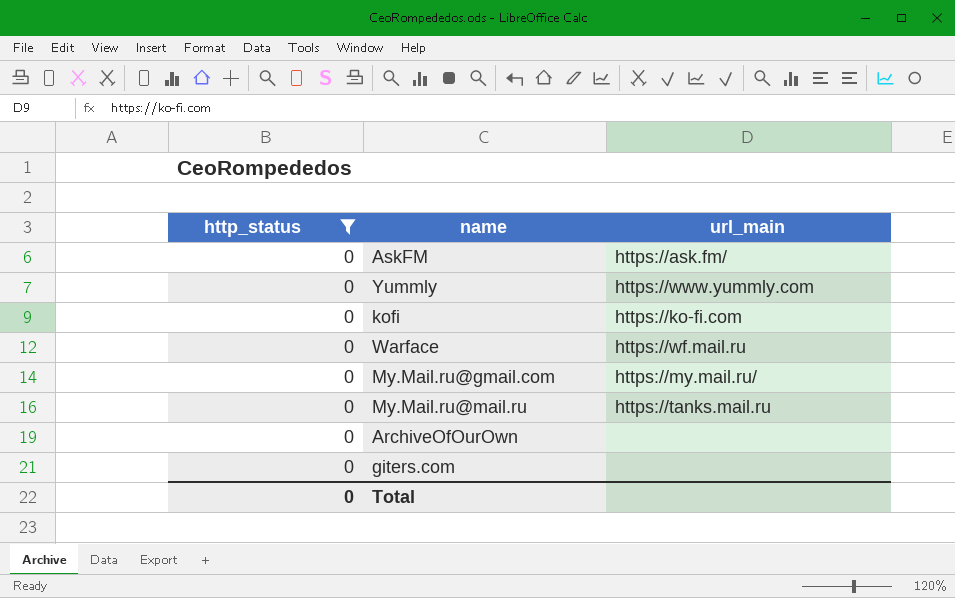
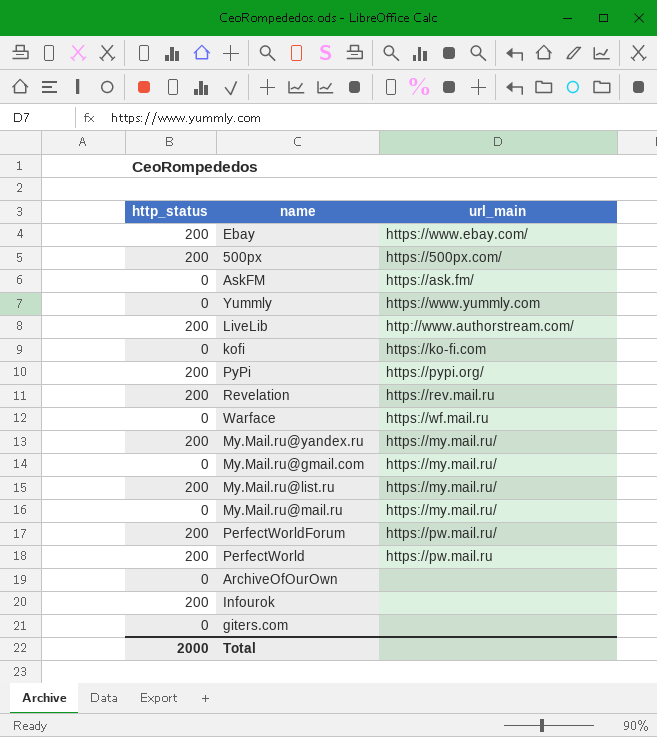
filter: http_status = 0 -> none
My.Mail.ru@mail.ru | url_main: https://tanks.mail.ru -> https://my.mail.ru/
Total | http_status: 0 -> 2000

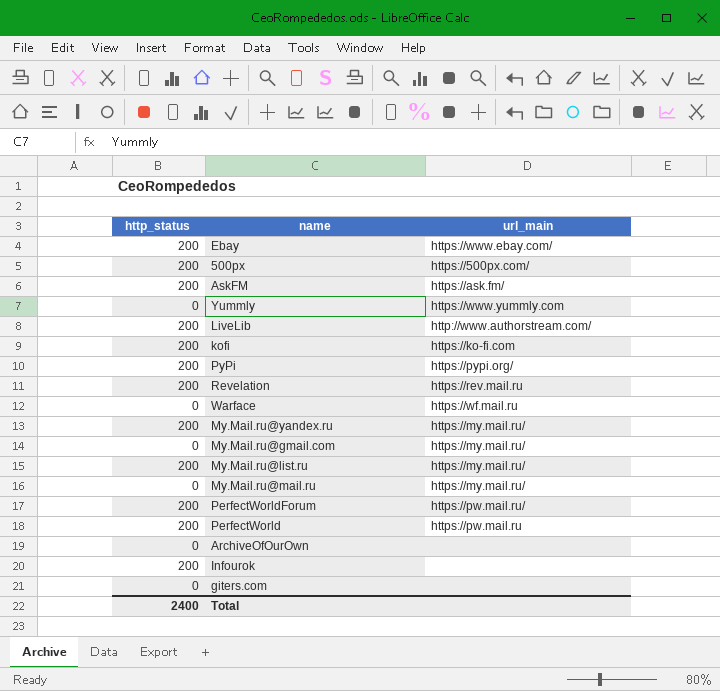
AskFM | http_status: 0 -> 200
kofi | http_status: 0 -> 200
Total | http_status: 2000 -> 2400

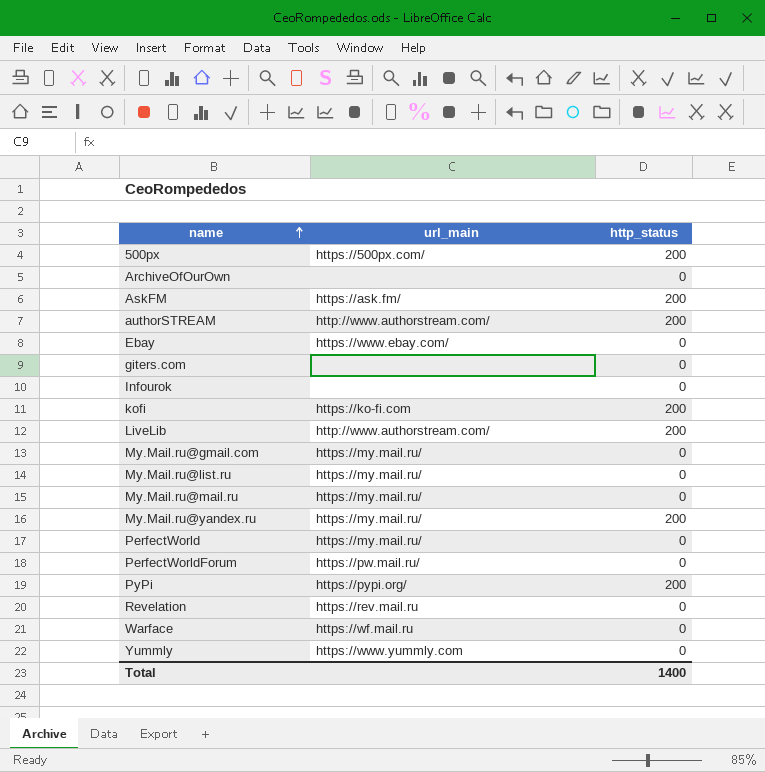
row order: none -> name ascending
column http_status | position: 1 -> 3
row authorSTREAM: none -> http://www.authorstream.com/ | 200
Ebay | http_status: 200 -> 0
Infourok | http_status: 200 -> 0
My.Mail.ru@list.ru | http_status: 200 -> 0
PerfectWorld | url_main: https://pw.mail.ru -> https://my.mail.ru/
PerfectWorld | http_status: 200 -> 0
PerfectWorldForum | http_status: 200 -> 0
Revelation | http_status: 200 -> 0
Total | http_status: 2400 -> 1400

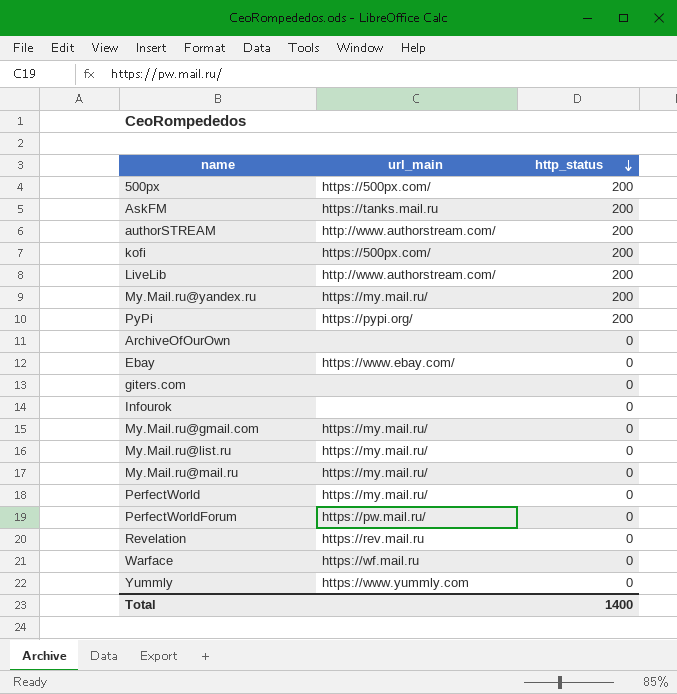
row order: name ascending -> http_status descending
AskFM | url_main: https://ask.fm/ -> https://tanks.mail.ru
kofi | url_main: https://ko-fi.com -> https://500px.com/

